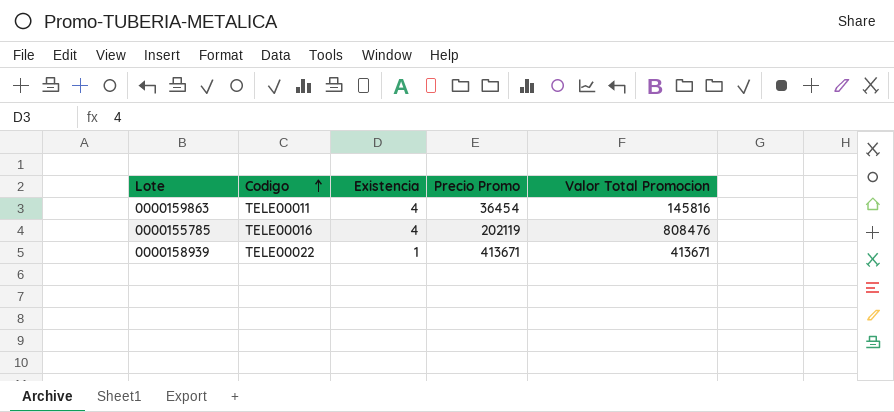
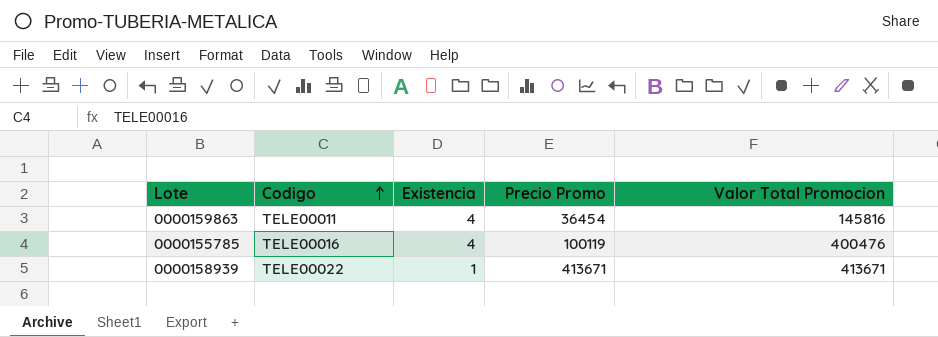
0000155785 | Precio Promo: 202119 -> 100119
0000155785 | Valor Total Promocion: 808476 -> 400476

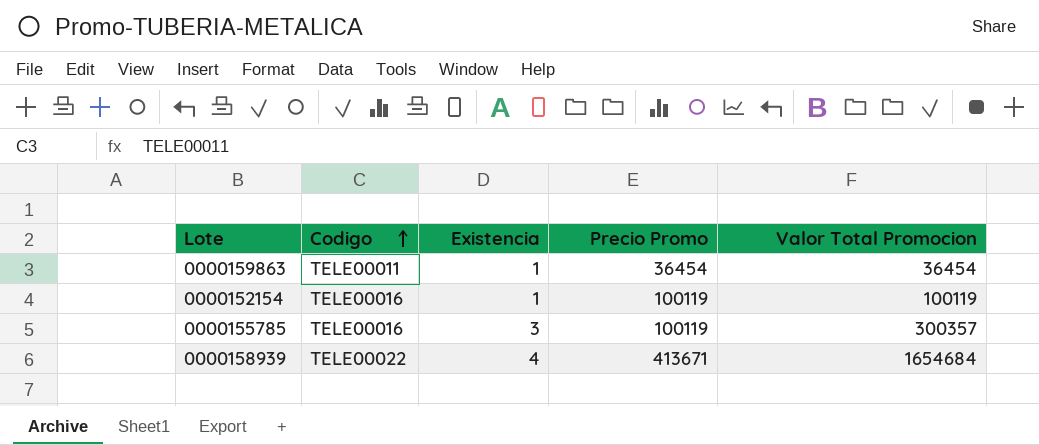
0000159863 | Existencia: 4 -> 1
0000159863 | Valor Total Promocion: 145816 -> 36454
row 0000152154: none -> TELE00016 | 1 | 100119 | 100119
0000155785 | Existencia: 4 -> 3
0000155785 | Valor Total Promocion: 400476 -> 300357
0000158939 | Existencia: 1 -> 4
0000158939 | Valor Total Promocion: 413671 -> 1654684

